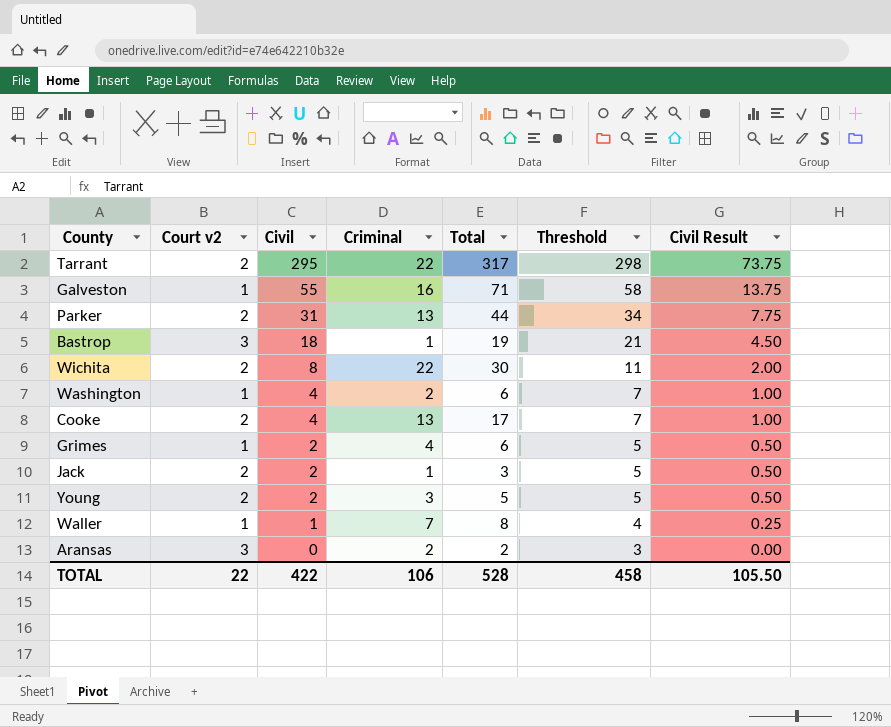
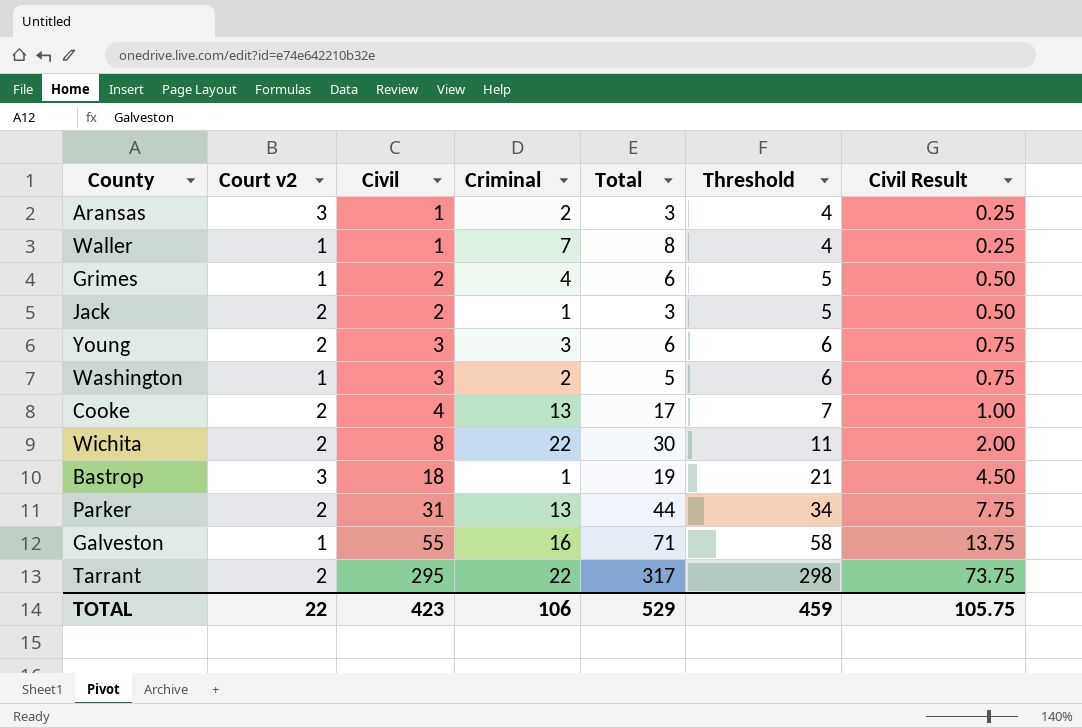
row order: Civil descending -> Civil ascending
Aransas | Civil: 0 -> 1
Aransas | Total: 2 -> 3
Aransas | Threshold: 3 -> 4
Aransas | Civil Result: 0.00 -> 0.25
Young | Civil: 2 -> 3
Young | Total: 5 -> 6
Young | Threshold: 5 -> 6
Young | Civil Result: 0.50 -> 0.75
Washington | Civil: 4 -> 3
Washington | Total: 6 -> 5
Washington | Threshold: 7 -> 6
Washington | Civil Result: 1.00 -> 0.75
TOTAL | Civil: 422 -> 423
TOTAL | Total: 528 -> 529
TOTAL | Threshold: 458 -> 459
TOTAL | Civil Result: 105.50 -> 105.75

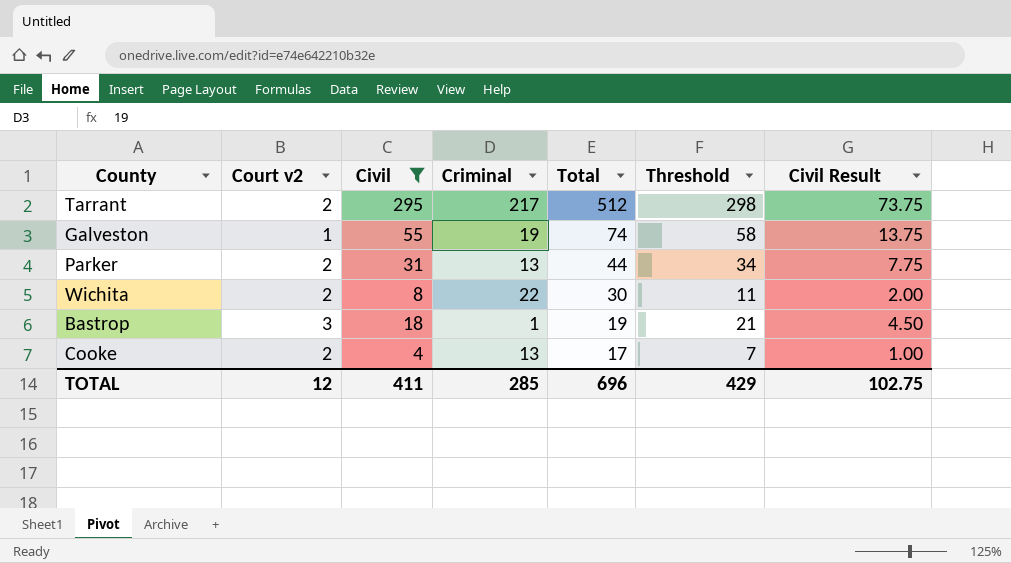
filter: none -> Civil >= 4
row order: Civil ascending -> Total descending
Tarrant | Criminal: 22 -> 217
Tarrant | Total: 317 -> 512
Galveston | Criminal: 16 -> 19
Galveston | Total: 71 -> 74
TOTAL | Court v2: 22 -> 12
TOTAL | Civil: 423 -> 411
TOTAL | Criminal: 106 -> 285
TOTAL | Total: 529 -> 696
TOTAL | Threshold: 459 -> 429
TOTAL | Civil Result: 105.75 -> 102.75

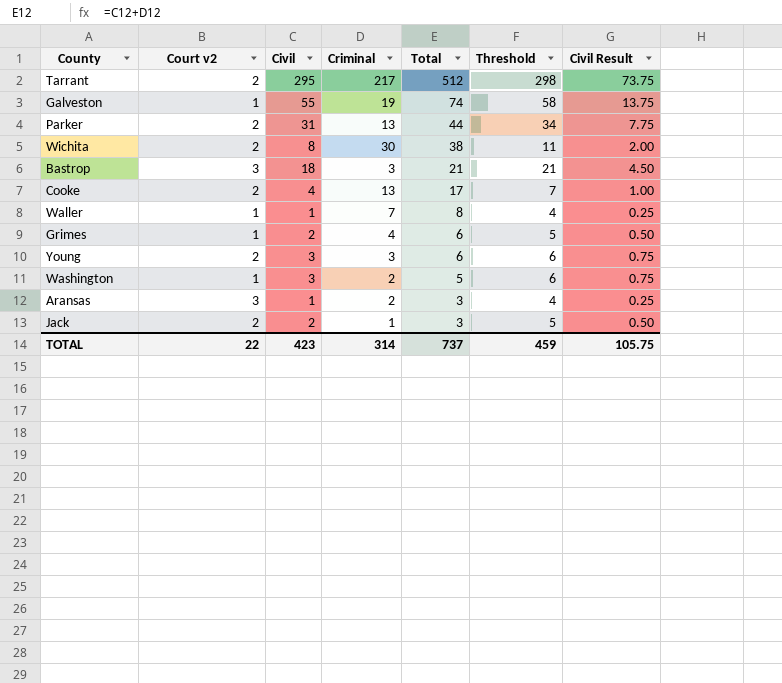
filter: Civil >= 4 -> none
Wichita | Criminal: 22 -> 30
Wichita | Total: 30 -> 38
Bastrop | Criminal: 1 -> 3
Bastrop | Total: 19 -> 21
TOTAL | Court v2: 12 -> 22
TOTAL | Civil: 411 -> 423
TOTAL | Criminal: 285 -> 314
TOTAL | Total: 696 -> 737
TOTAL | Threshold: 429 -> 459
TOTAL | Civil Result: 102.75 -> 105.75

